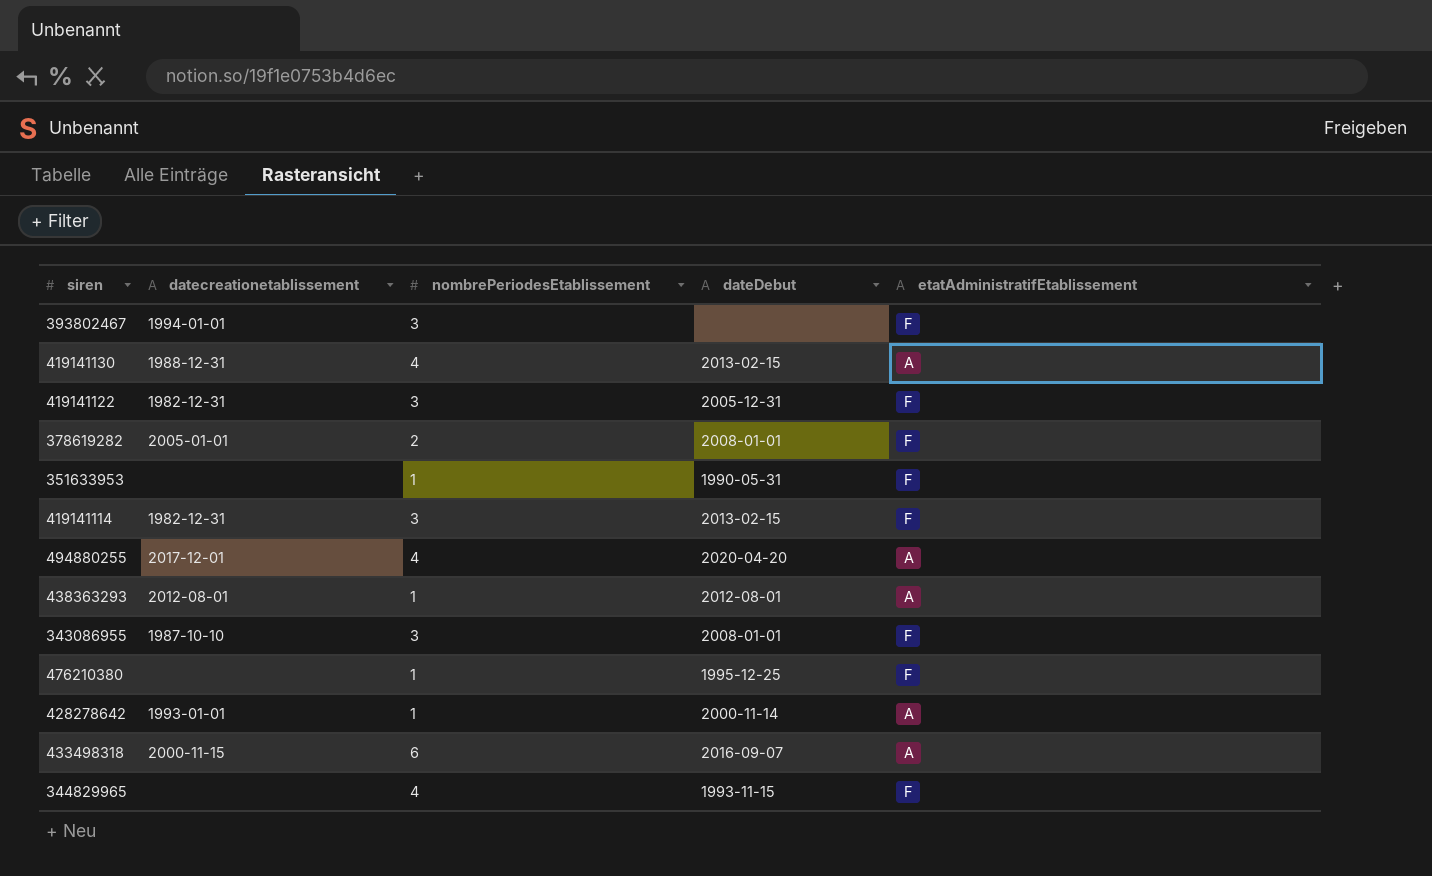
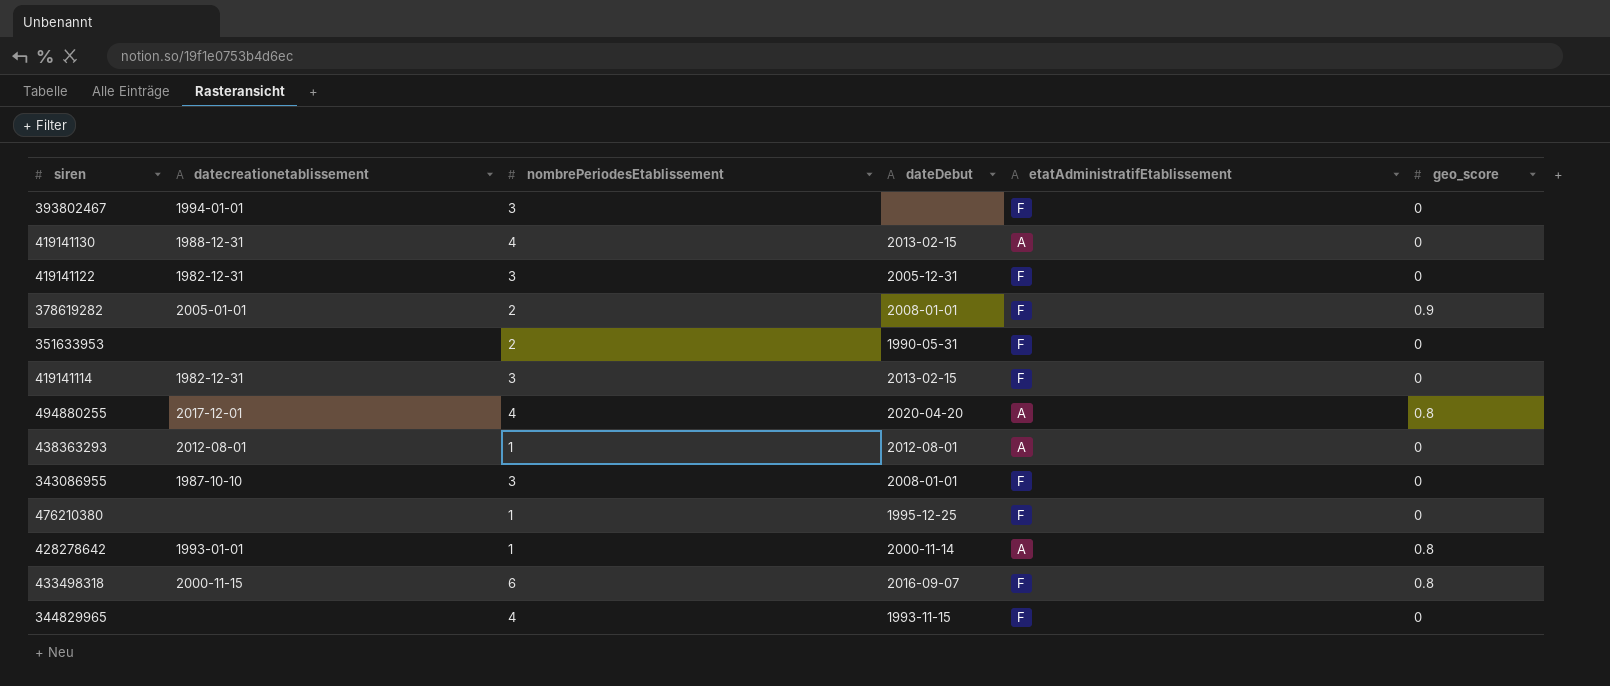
column geo_score | position: none -> 6
351633953 | nombrePeriodesEtablissement: 1 -> 2
433498318 | etatAdministratifEtablissement: A -> F

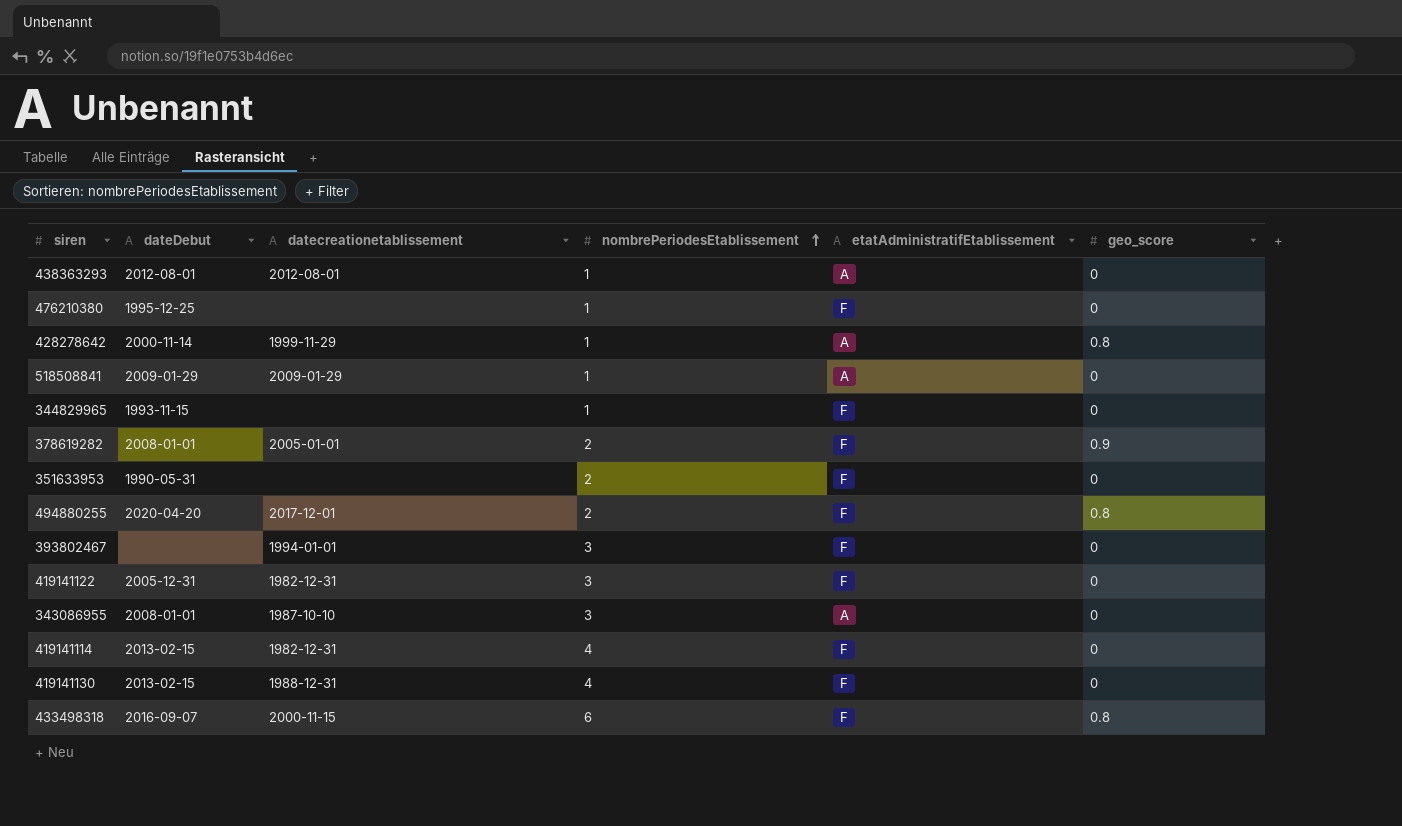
row order: none -> nombrePeriodesEtablissement ascending
column dateDebut | position: 4 -> 2
428278642 | datecreationetablissement: 1993-01-01 -> 1999-11-29
row 518508841: none -> 2009-01-29 | 2009-01-29 | 1 | A | 0
344829965 | nombrePeriodesEtablissement: 4 -> 1
494880255 | nombrePeriodesEtablissement: 4 -> 2
494880255 | etatAdministratifEtablissement: A -> F
343086955 | etatAdministratifEtablissement: F -> A
419141114 | nombrePeriodesEtablissement: 3 -> 4
419141130 | etatAdministratifEtablissement: A -> F

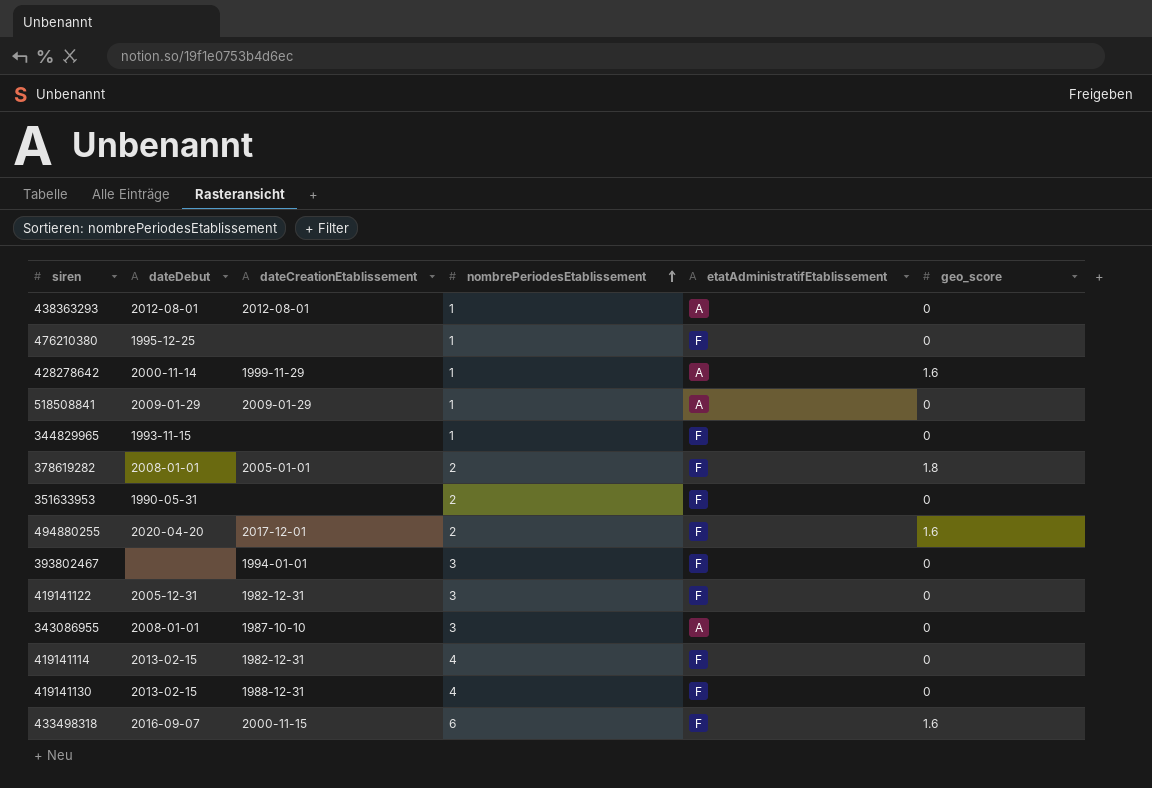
column name: datecreationetablissement -> dateCreationEtablissement
428278642 | geo_score: 0.8 -> 1.6
378619282 | geo_score: 0.9 -> 1.8
494880255 | geo_score: 0.8 -> 1.6
433498318 | geo_score: 0.8 -> 1.6

